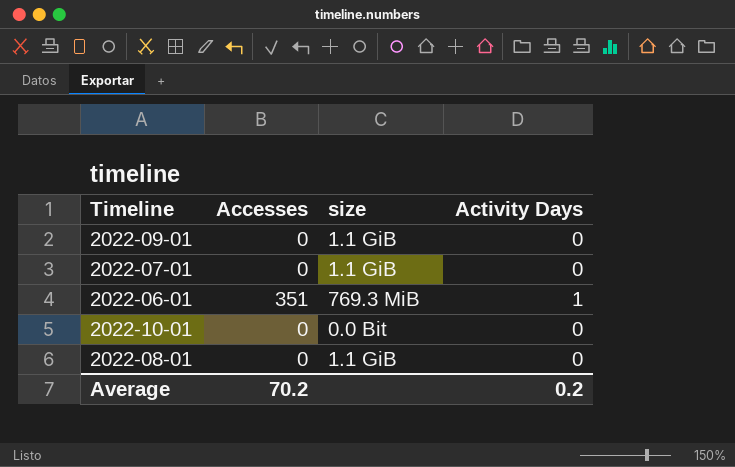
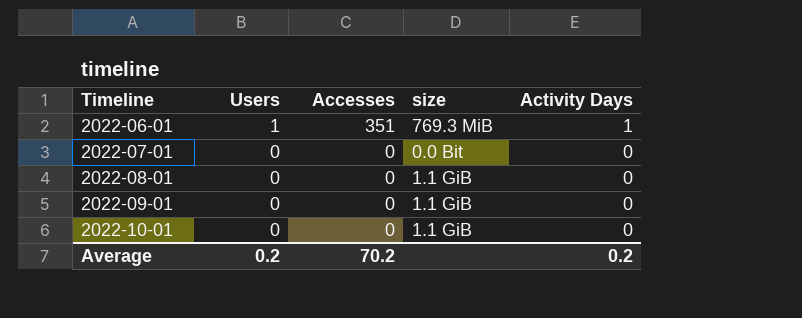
row order: none -> Timeline ascending
column Users | position: none -> 2
2022-07-01 | size: 1.1 GiB -> 0.0 Bit
2022-10-01 | size: 0.0 Bit -> 1.1 GiB

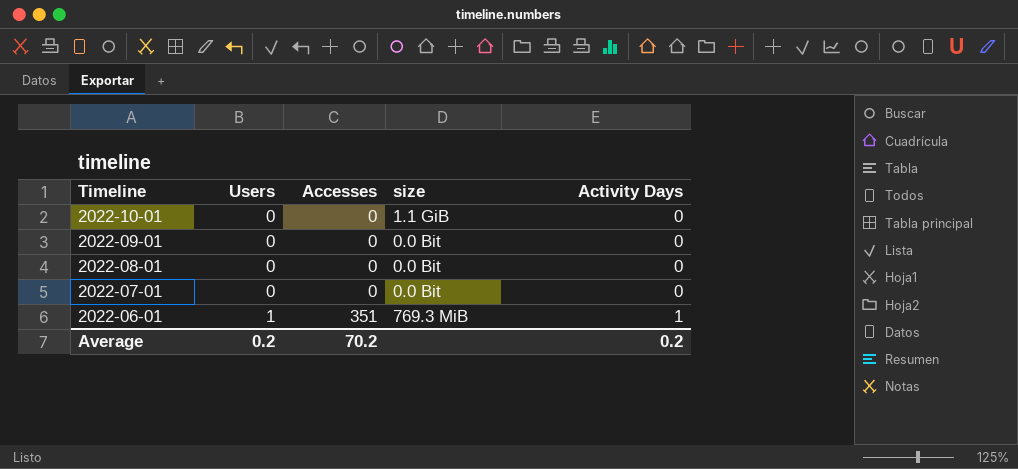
row order: Timeline ascending -> Timeline descending
2022-09-01 | size: 1.1 GiB -> 0.0 Bit
2022-08-01 | size: 1.1 GiB -> 0.0 Bit

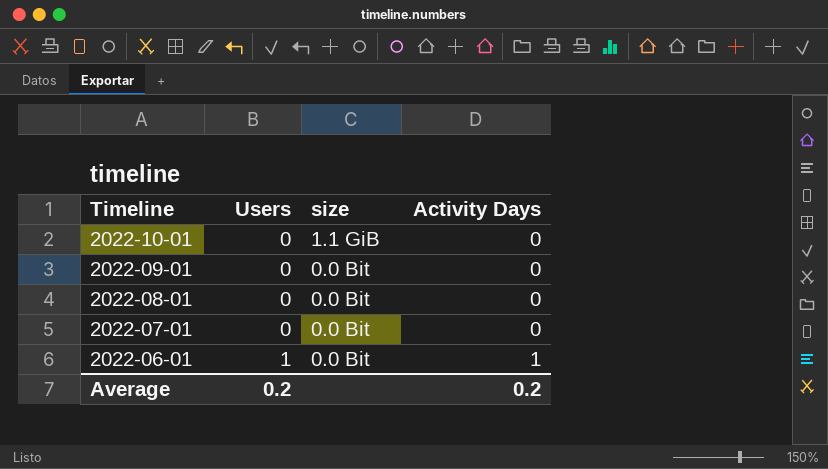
column Accesses | position: 3 -> none
2022-06-01 | size: 769.3 MiB -> 0.0 Bit

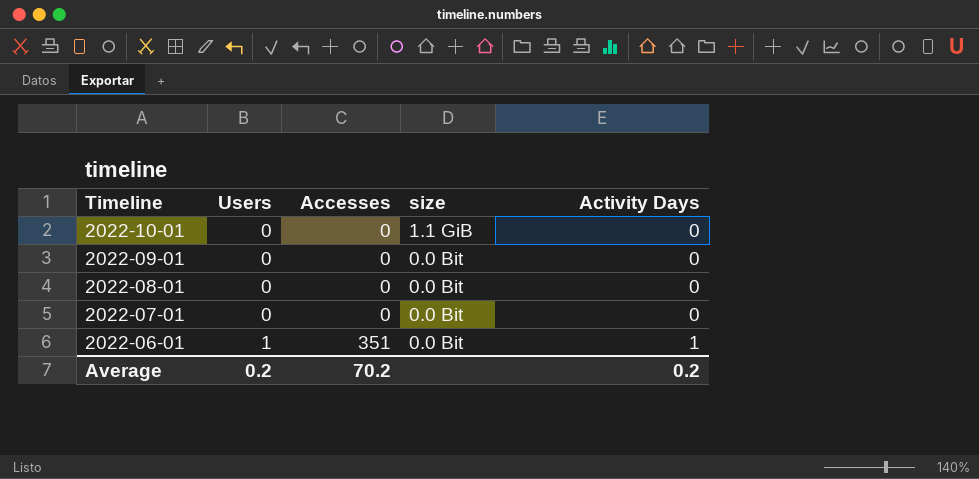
column Accesses | position: none -> 3

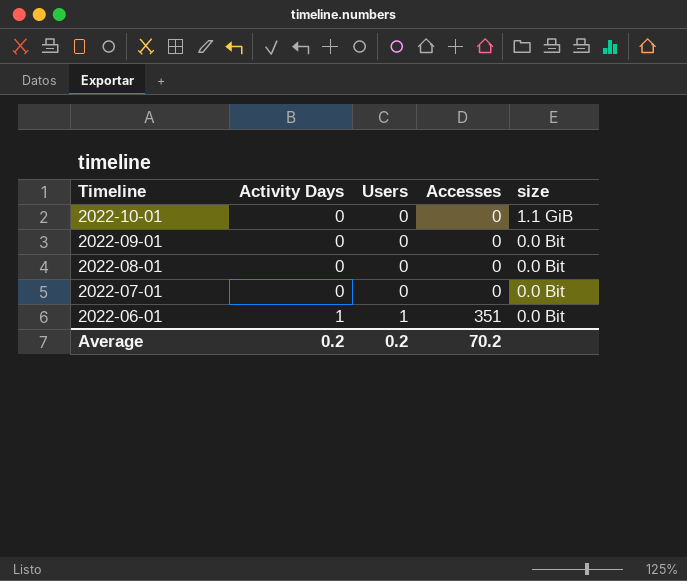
column Activity Days | position: 5 -> 2

